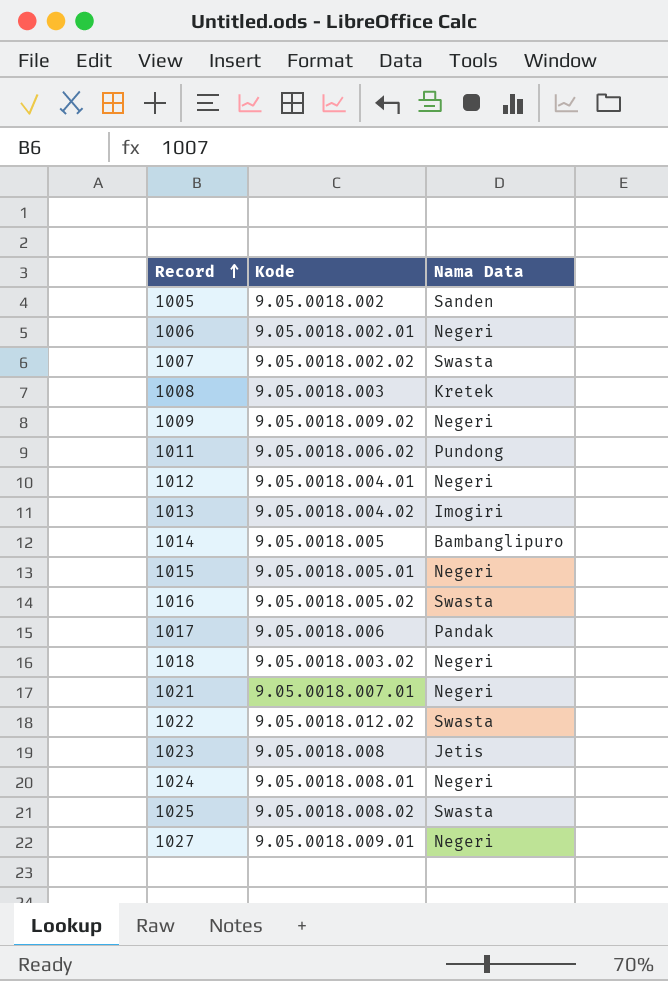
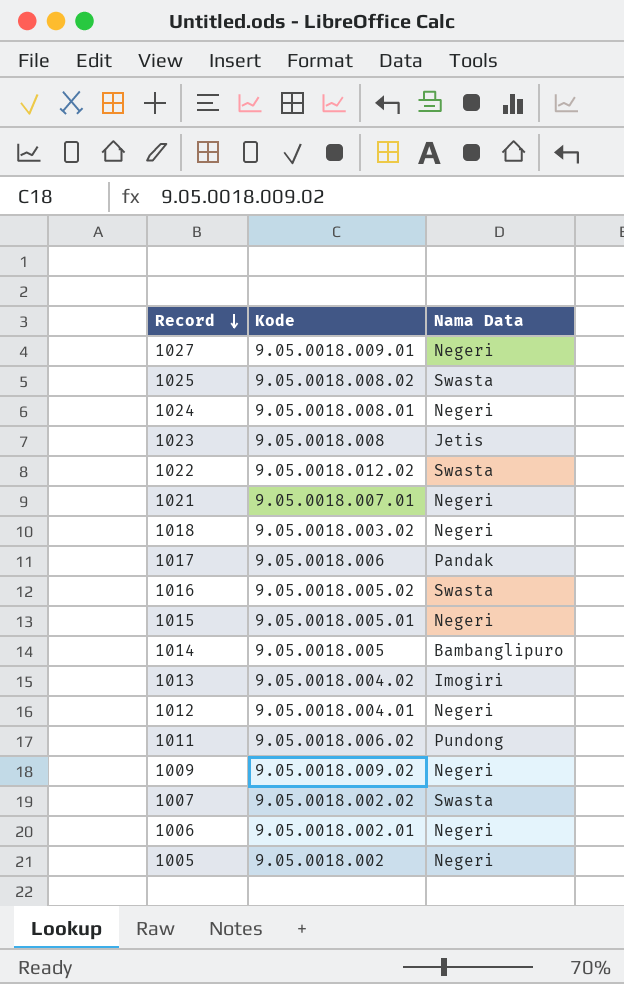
row order: Record ascending -> Record descending
row 1008: 9.05.0018.003 | Kretek -> none
1005 | Nama Data: Sanden -> Negeri

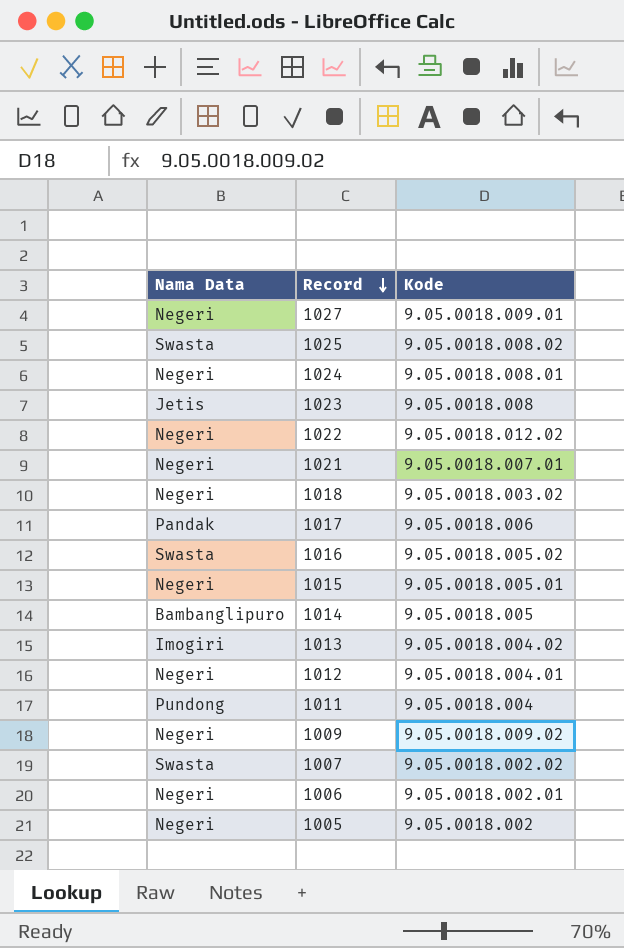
column Nama Data | position: 3 -> 1
1022 | Nama Data: Swasta -> Negeri
1011 | Kode: 9.05.0018.006.02 -> 9.05.0018.004

